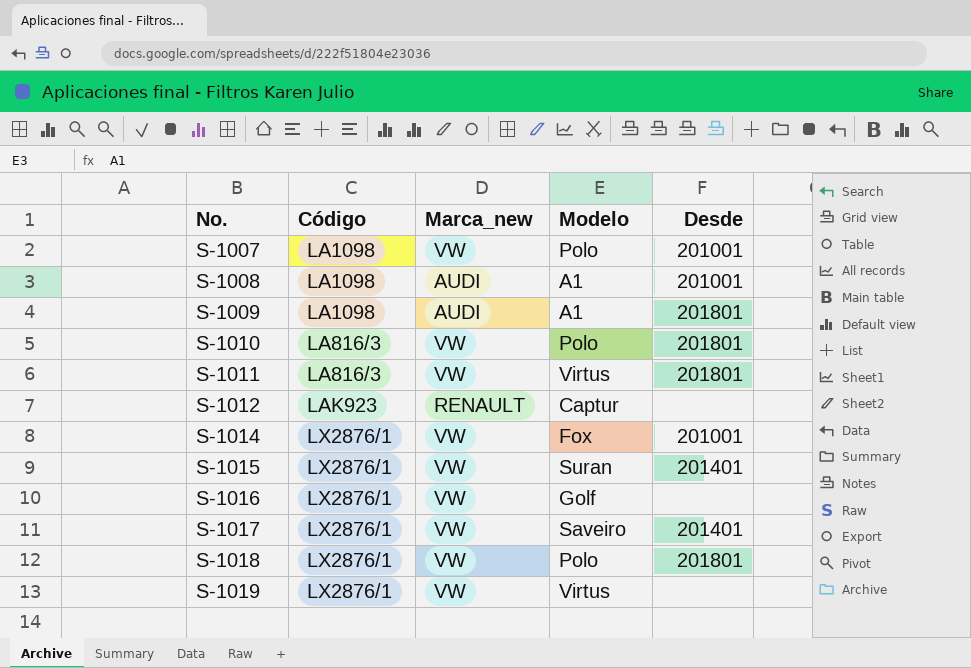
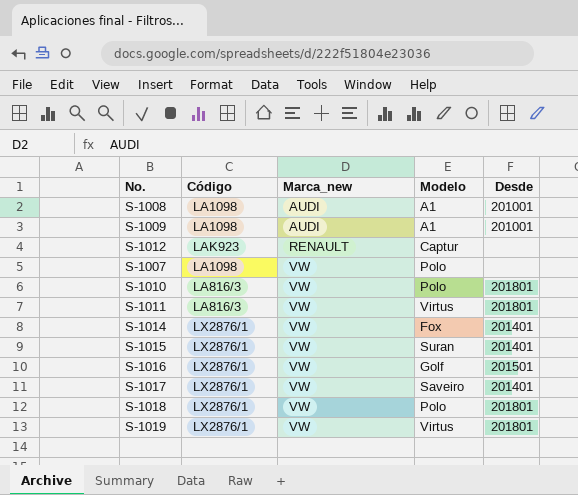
row order: No. ascending -> Marca_new ascending
S-1009 | Desde: 201801 -> 201001
S-1007 | Desde: 201001 -> none
S-1014 | Desde: 201001 -> 201401
S-1016 | Desde: none -> 201501
S-1019 | Desde: none -> 201801

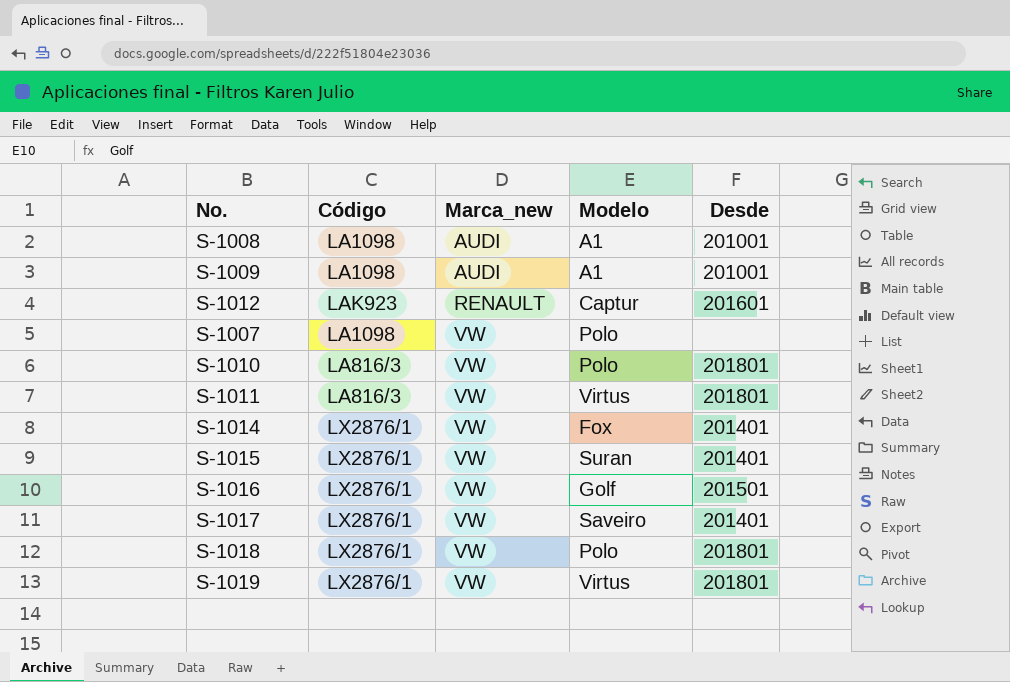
S-1012 | Desde: none -> 201601

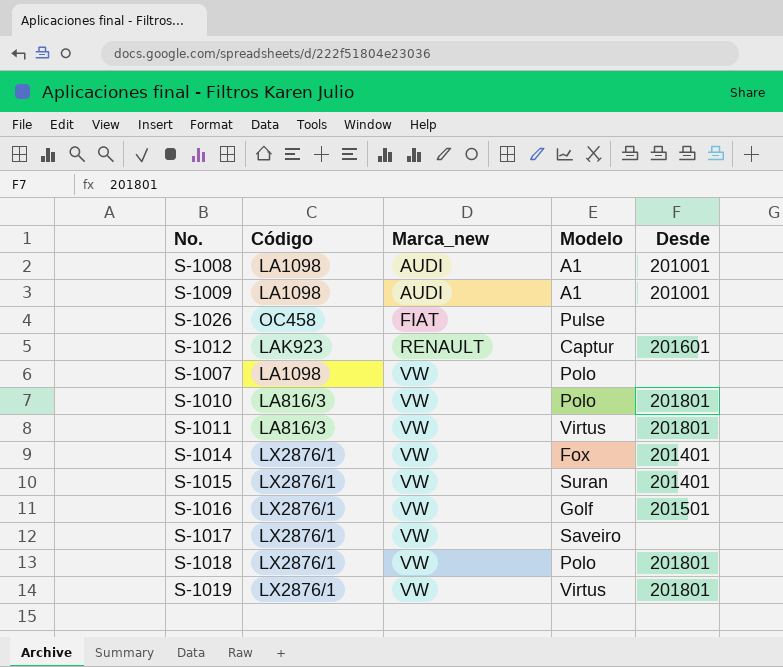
row S-1026: none -> OC458 | FIAT | Pulse | none
S-1017 | Desde: 201401 -> none

